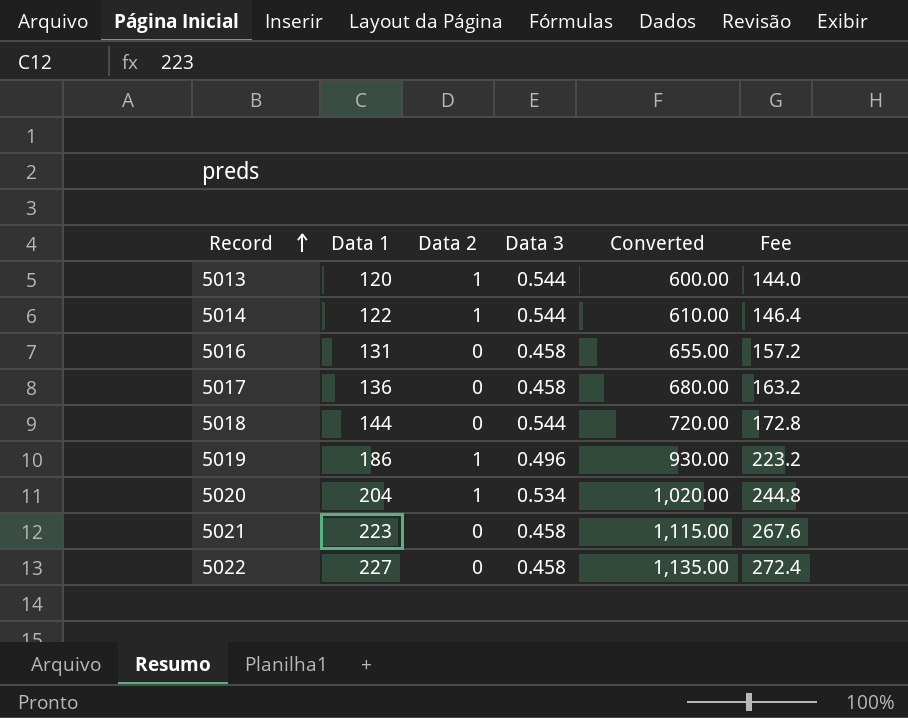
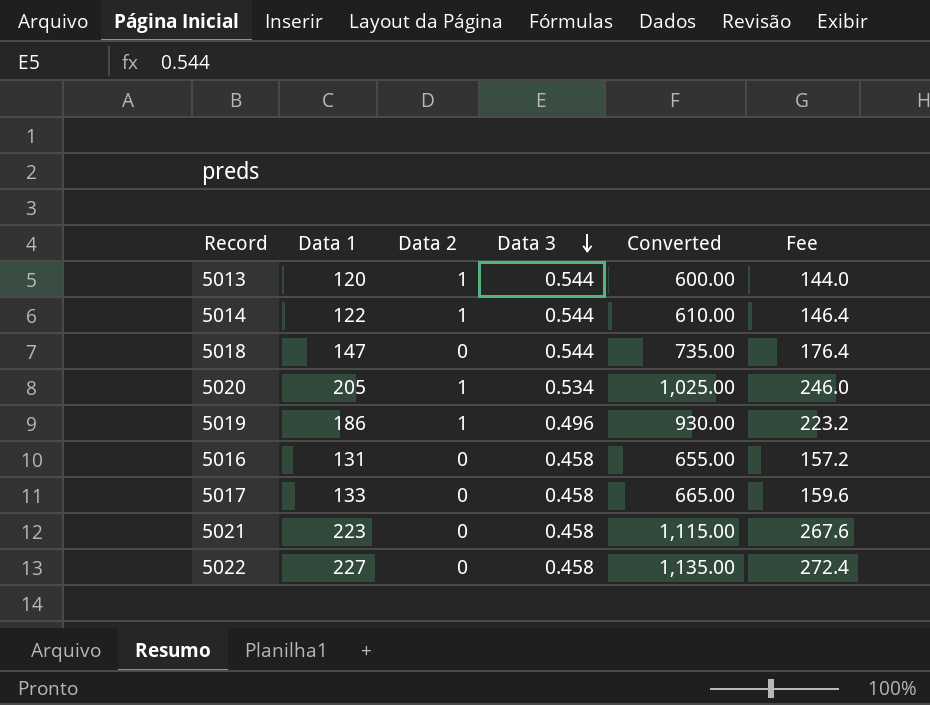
row order: Record ascending -> Data 3 descending
5018 | Data 1: 144 -> 147
5018 | Converted: 720.00 -> 735.00
5018 | Fee: 172.8 -> 176.4
5020 | Data 1: 204 -> 205
5020 | Converted: 1,020.00 -> 1,025.00
5020 | Fee: 244.8 -> 246.0
5017 | Data 1: 136 -> 133
5017 | Converted: 680.00 -> 665.00
5017 | Fee: 163.2 -> 159.6

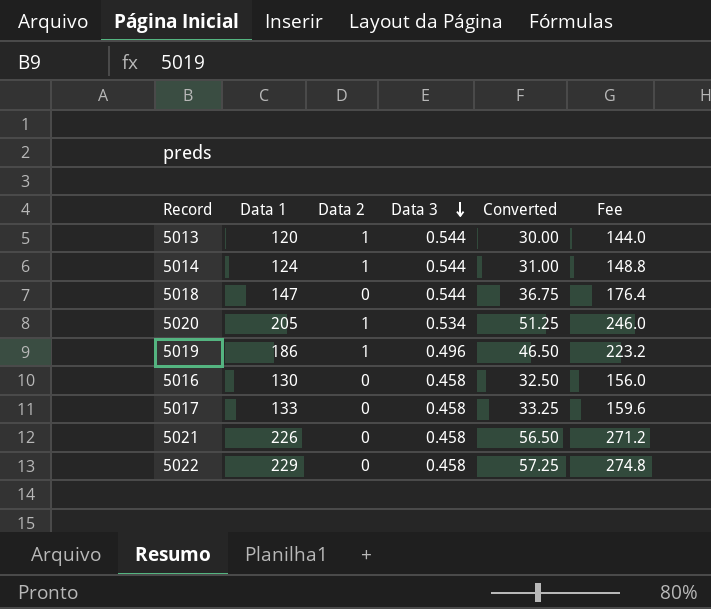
column Converted | formula: [Data 1] * 5 -> [Data 1] * 0.25
5014 | Data 1: 122 -> 124
5014 | Fee: 146.4 -> 148.8
5016 | Data 1: 131 -> 130
5016 | Fee: 157.2 -> 156.0
5021 | Data 1: 223 -> 226
5021 | Fee: 267.6 -> 271.2
5022 | Data 1: 227 -> 229
5022 | Fee: 272.4 -> 274.8

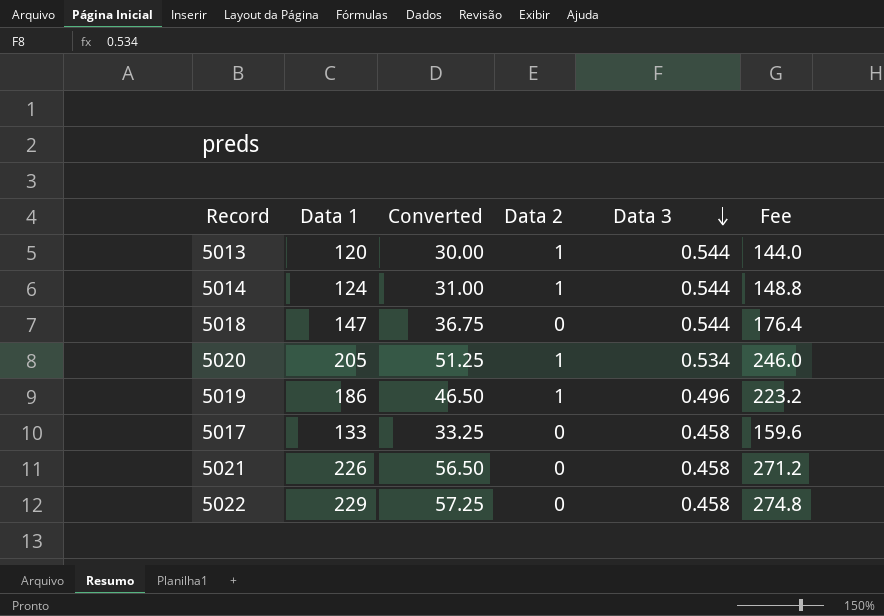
column Converted | position: 5 -> 3
row 5016: 130 | 0 | 0.458 | 32.50 | 156.0 -> none

